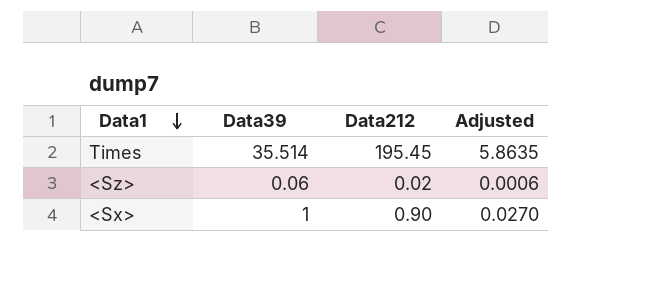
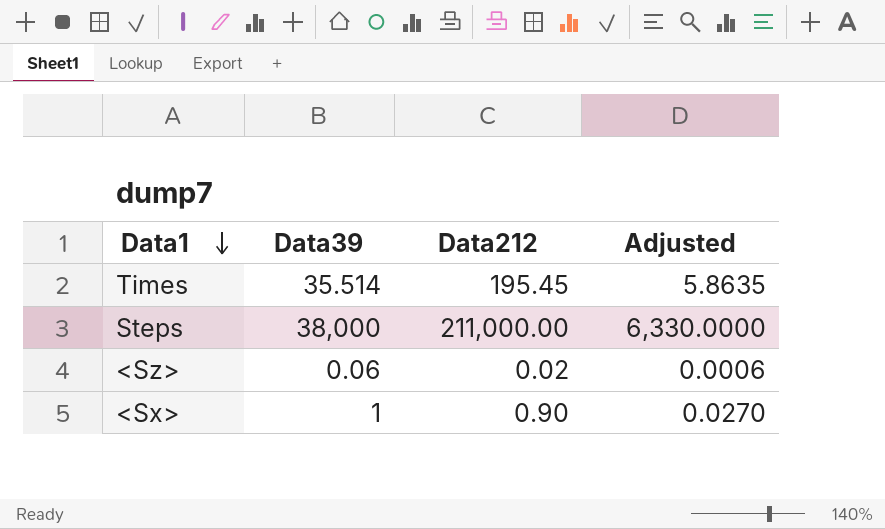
row Steps: none -> 38,000 | 211,000.00 | 6,330.0000

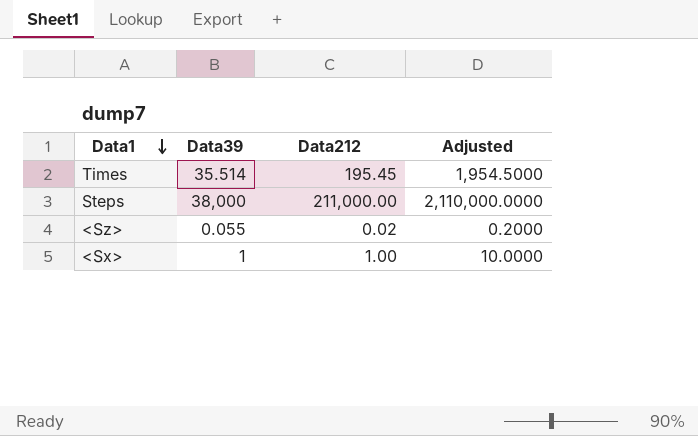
column Adjusted | formula: [Data212] * 0.03 -> [Data212] * 10
<Sz> | Data39: 0.06 -> 0.055
<Sx> | Data212: 0.90 -> 1.00

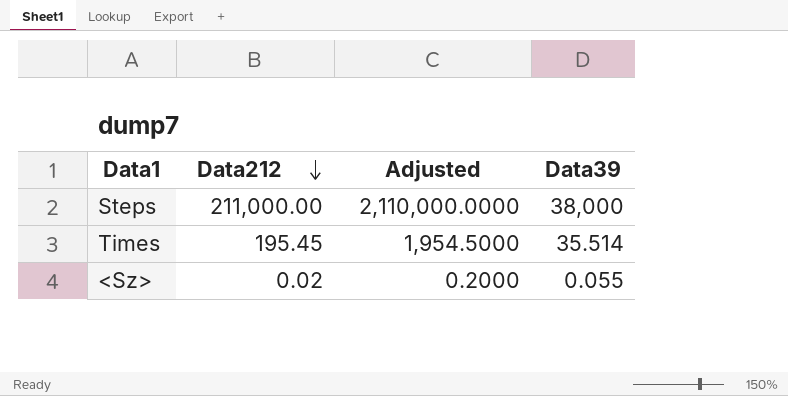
row order: Data1 descending -> Data212 descending
column Data39 | position: 2 -> 4
row <Sx>: 1 | 1.00 | 10.0000 -> none

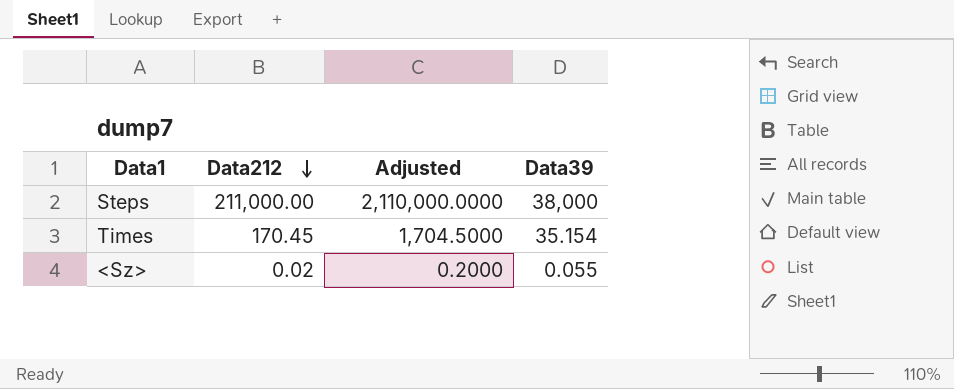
Times | Data212: 195.45 -> 170.45
Times | Adjusted: 1,954.5000 -> 1,704.5000
Times | Data39: 35.514 -> 35.154

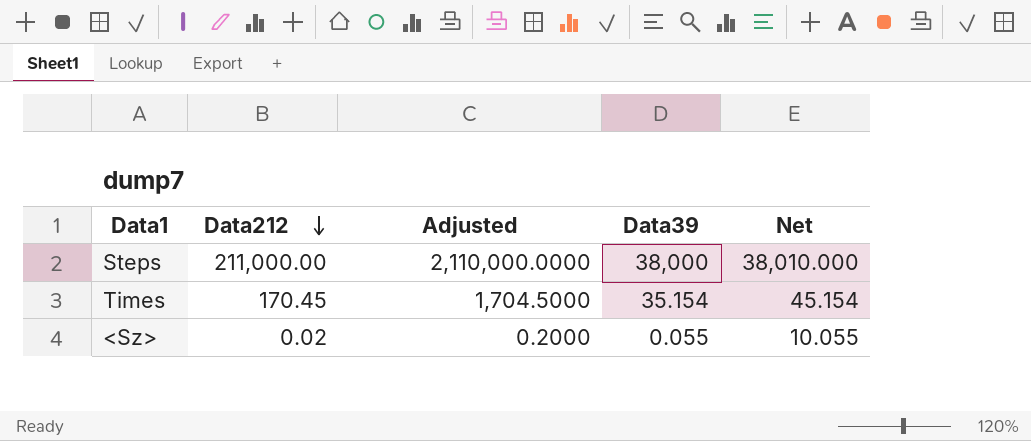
column Net | formula: none -> [Data39] + 10

